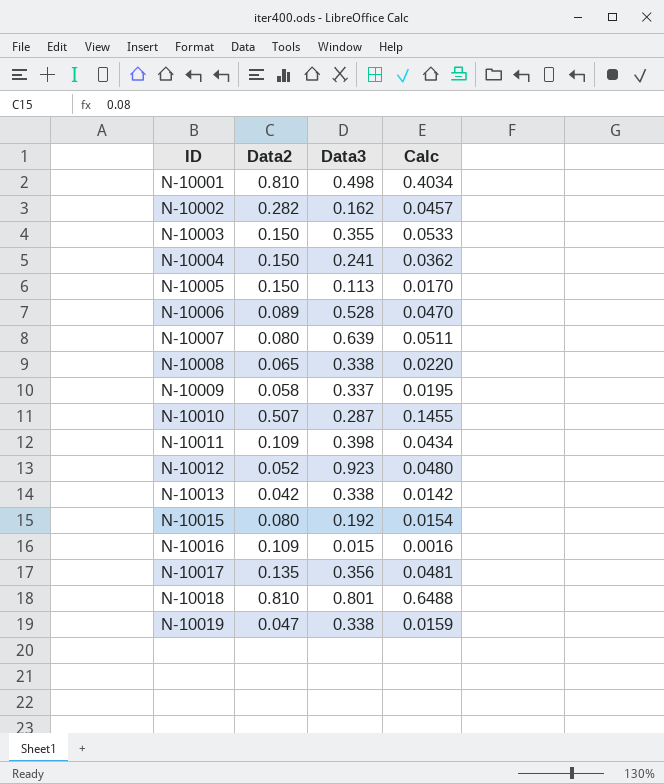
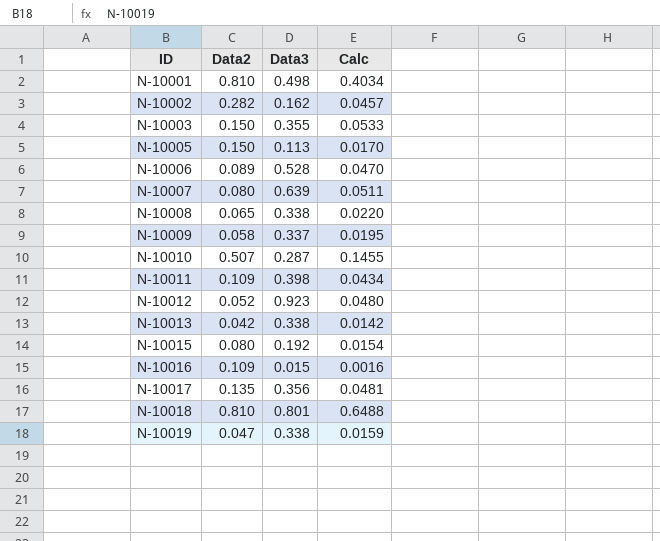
row N-10004: 0.150 | 0.241 | 0.0362 -> none

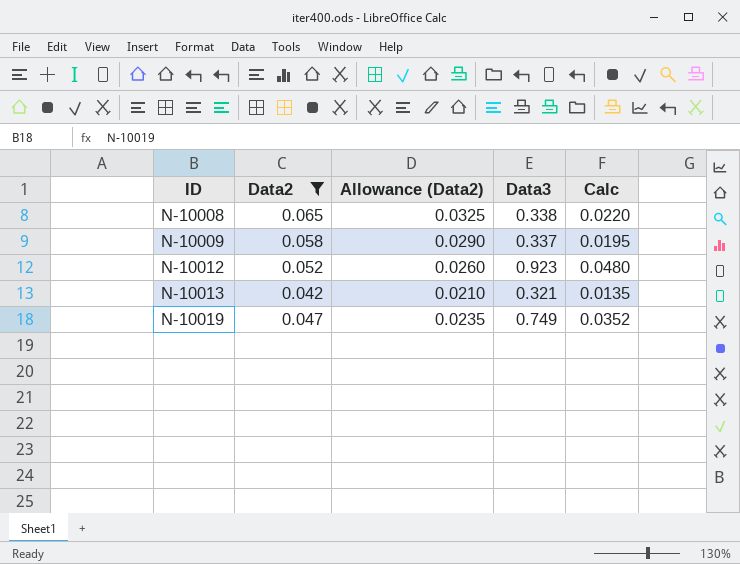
filter: none -> Data2 <= 0.065
column Allowance (Data2) | formula: none -> [Data2] * 0.5
N-10013 | Data3: 0.338 -> 0.321
N-10013 | Calc: 0.0142 -> 0.0135
N-10019 | Data3: 0.338 -> 0.749
N-10019 | Calc: 0.0159 -> 0.0352

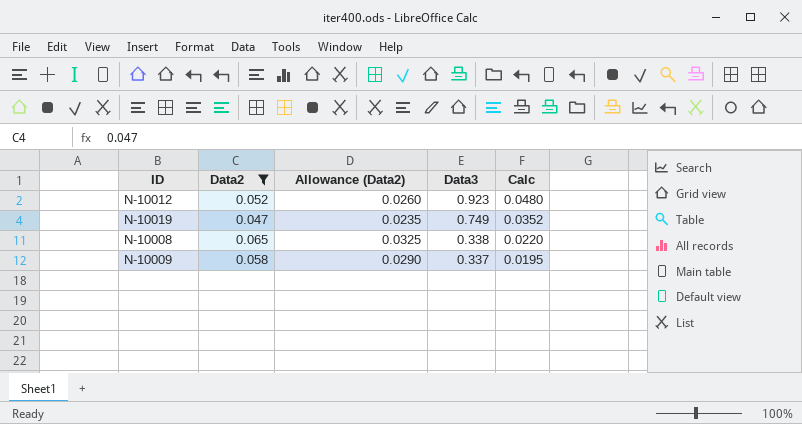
row order: ID ascending -> Data3 descending
row N-10013: 0.042 | 0.0210 | 0.321 | 0.0135 -> none

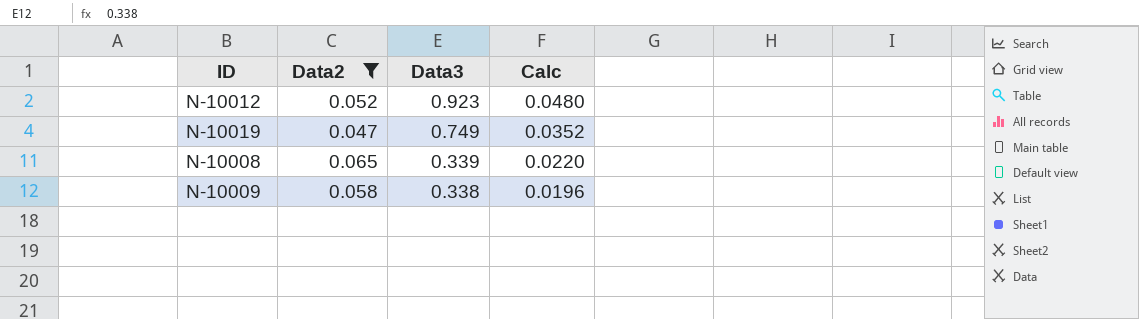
column Allowance (Data2) | formula: [Data2] * 0.5 -> none
N-10008 | Data3: 0.338 -> 0.339
N-10009 | Data3: 0.337 -> 0.338
N-10009 | Calc: 0.0195 -> 0.0196

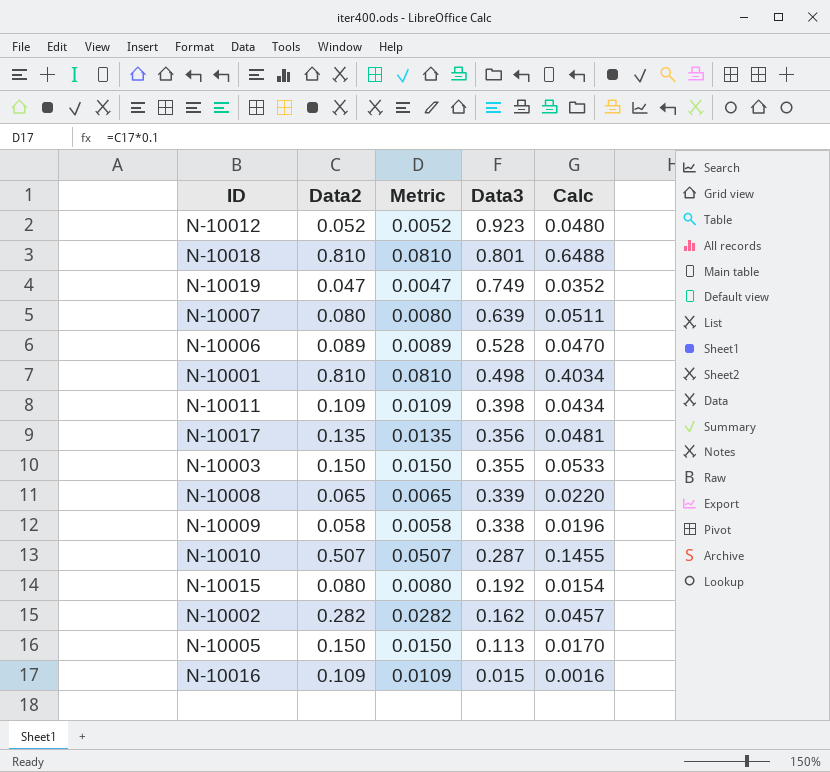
filter: Data2 <= 0.065 -> none
column Metric | formula: none -> [Data2] * 0.1

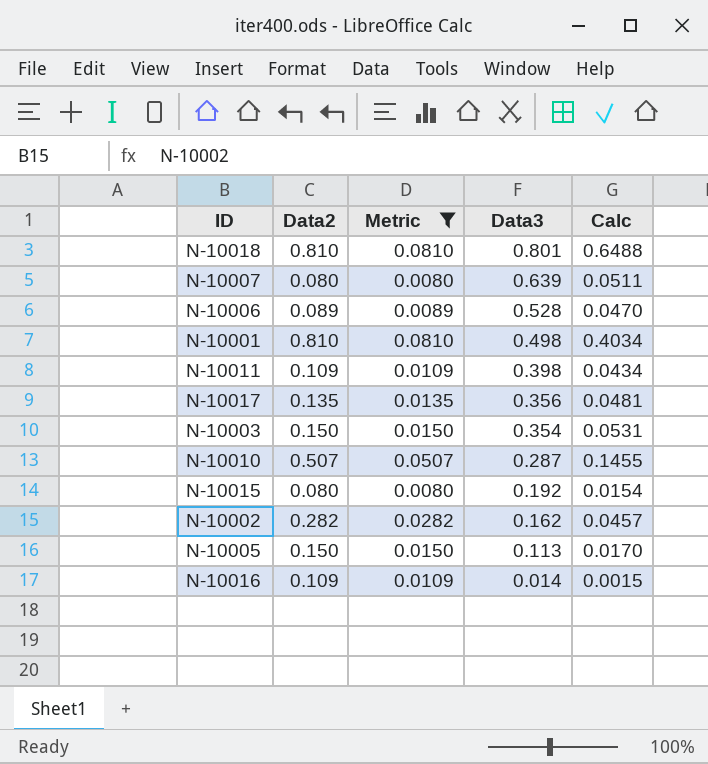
filter: none -> Metric >= 0.0080
N-10003 | Data3: 0.355 -> 0.354
N-10003 | Calc: 0.0533 -> 0.0531
N-10016 | Data3: 0.015 -> 0.014
N-10016 | Calc: 0.0016 -> 0.0015

